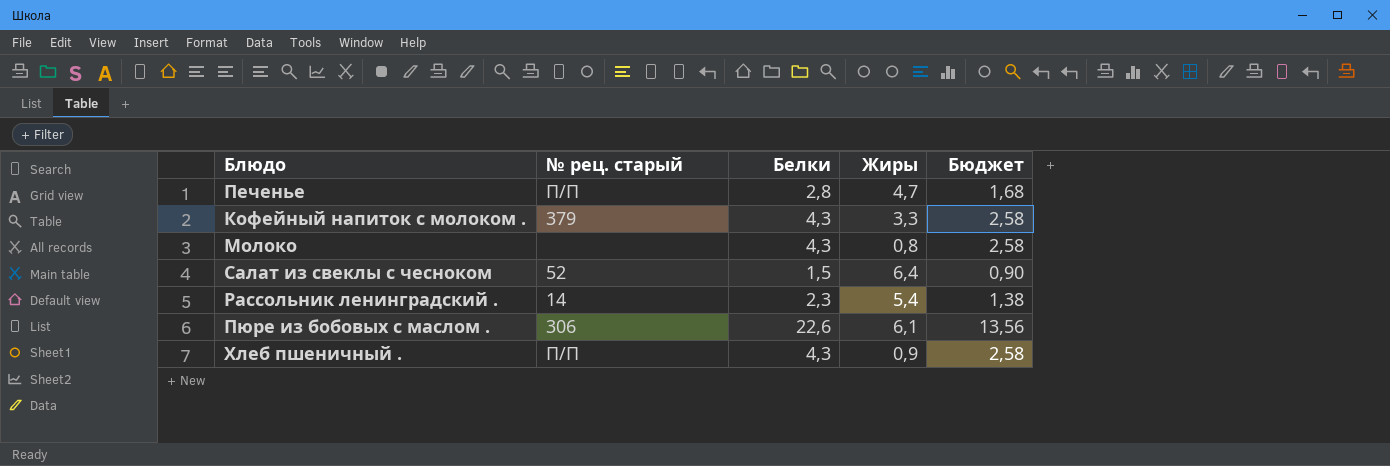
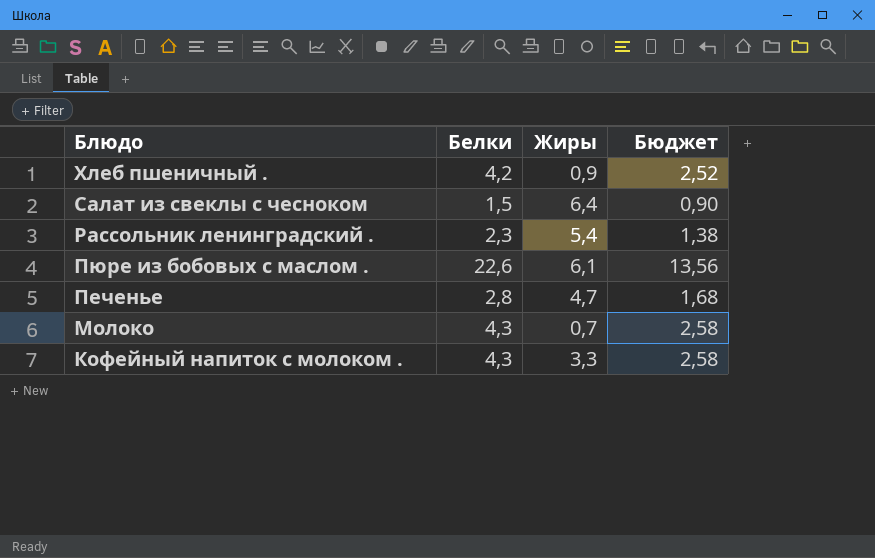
row order: none -> Блюдо descending
column № рец. старый | position: 2 -> none
Хлеб пшеничный . | Белки: 4,3 -> 4,2
Хлеб пшеничный . | Бюджет: 2,58 -> 2,52
Молоко | Жиры: 0,8 -> 0,7

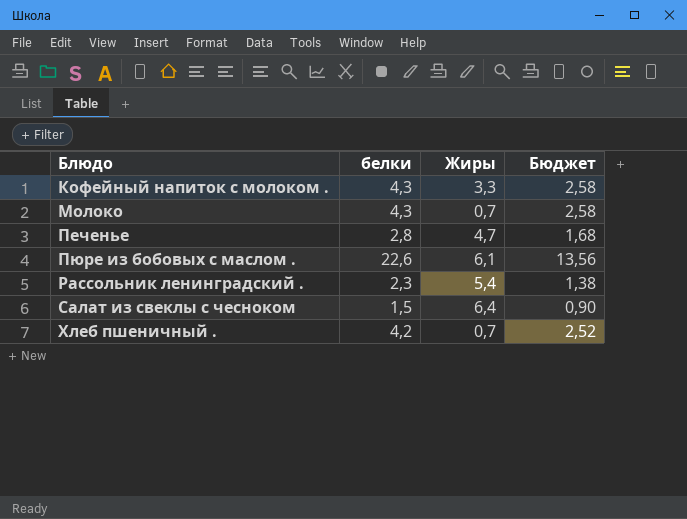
row order: Блюдо descending -> Блюдо ascending
column name: Белки -> белки
Хлеб пшеничный . | Жиры: 0,9 -> 0,7

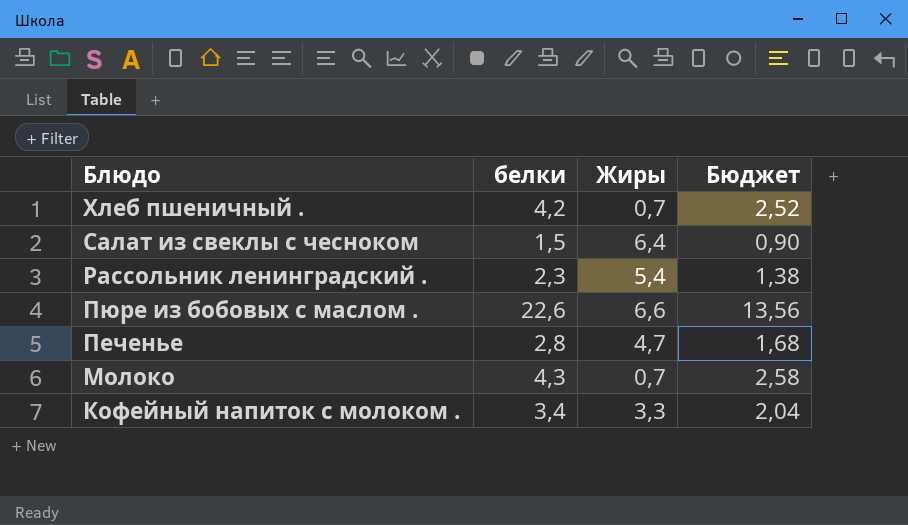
row order: Блюдо ascending -> Блюдо descending
Пюре из бобовых с маслом . | Жиры: 6,1 -> 6,6
Кофейный напиток с молоком . | белки: 4,3 -> 3,4
Кофейный напиток с молоком . | Бюджет: 2,58 -> 2,04

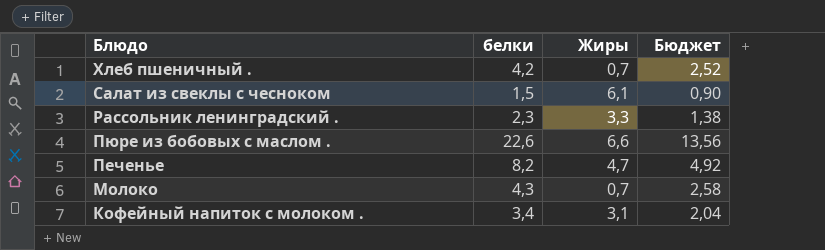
Салат из свеклы с чесноком | Жиры: 6,4 -> 6,1
Рассольник ленинградский . | Жиры: 5,4 -> 3,3
Печенье | белки: 2,8 -> 8,2
Печенье | Бюджет: 1,68 -> 4,92
Кофейный напиток с молоком . | Жиры: 3,3 -> 3,1

